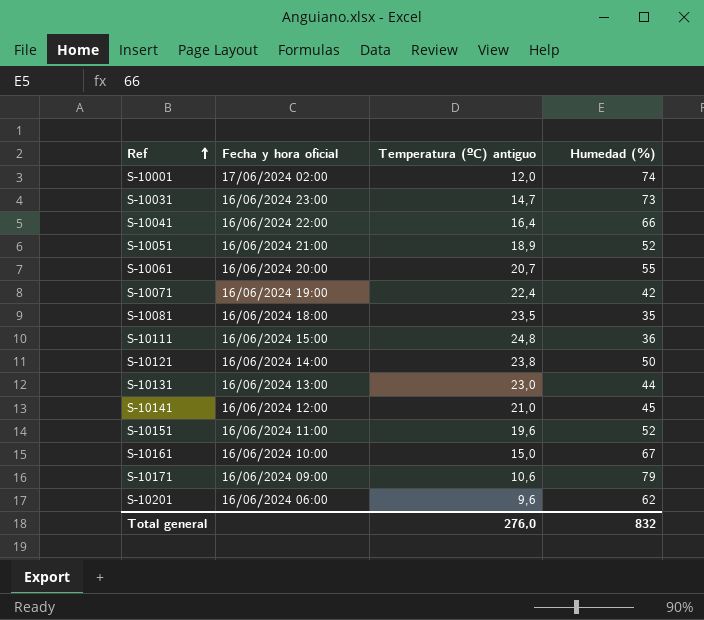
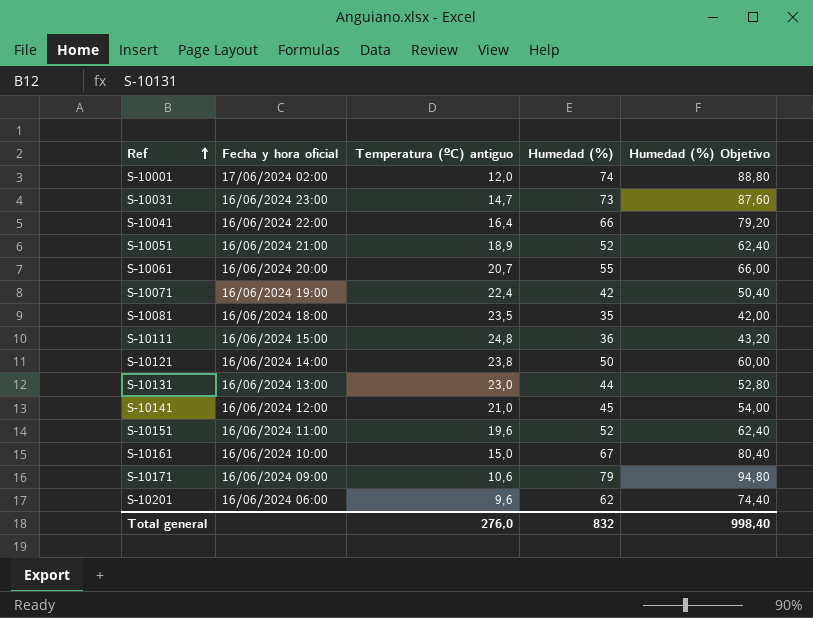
column Humedad (%) Objetivo | formula: none -> [Humedad (%)] * 1,2

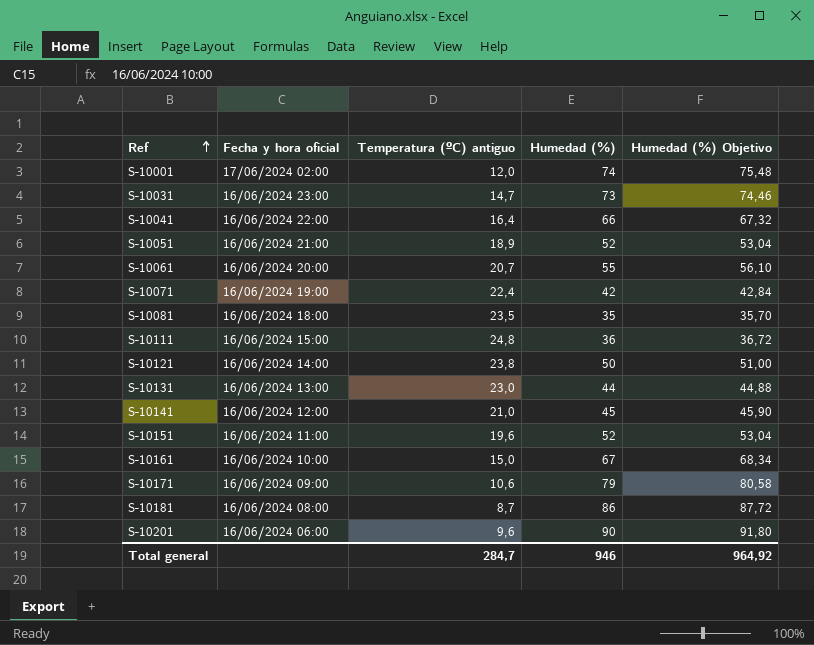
column Humedad (%) Objetivo | formula: [Humedad (%)] * 1,2 -> [Humedad (%)] * 1,02
row S-10181: none -> 16/06/2024 08:00 | 8,7 | 86 | 87,72
S-10201 | Humedad (%): 62 -> 90
Total general | Temperatura (ºC) antiguo: 276,0 -> 284,7
Total general | Humedad (%): 832 -> 946
Total general | Humedad (%) Objetivo: 998,40 -> 964,92

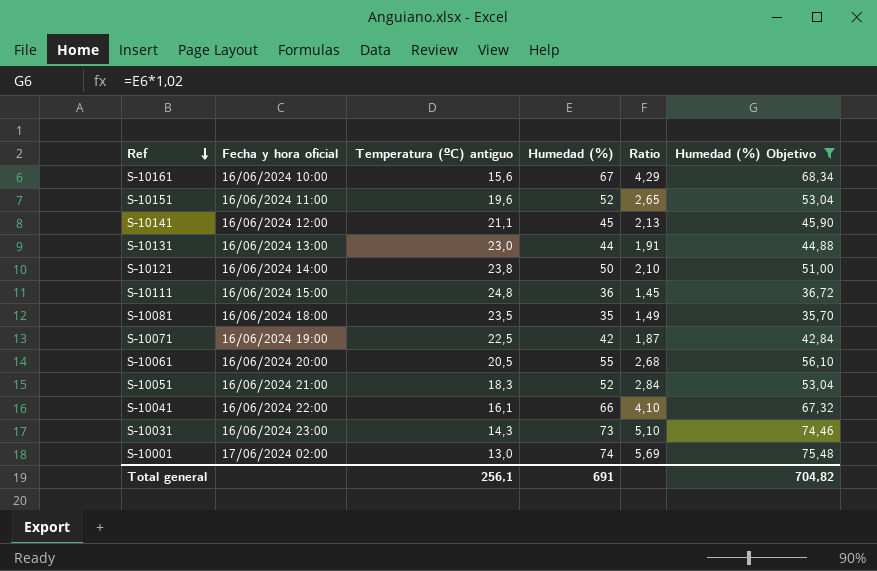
filter: none -> Humedad (%) Objetivo <= 75,48
row order: Ref ascending -> Ref descending
column Ratio | formula: none -> [Humedad (%)] / [Temperatura (ºC) antiguo]
S-10161 | Temperatura (ºC) antiguo: 15,0 -> 15,6
S-10141 | Temperatura (ºC) antiguo: 21,0 -> 21,1
S-10071 | Temperatura (ºC) antiguo: 22,4 -> 22,5
S-10061 | Temperatura (ºC) antiguo: 20,7 -> 20,5
S-10051 | Temperatura (ºC) antiguo: 18,9 -> 18,3
S-10041 | Temperatura (ºC) antiguo: 16,4 -> 16,1
S-10031 | Temperatura (ºC) antiguo: 14,7 -> 14,3
S-10001 | Temperatura (ºC) antiguo: 12,0 -> 13,0
Total general | Temperatura (ºC) antiguo: 284,7 -> 256,1
Total general | Humedad (%): 946 -> 691
Total general | Humedad (%) Objetivo: 964,92 -> 704,82

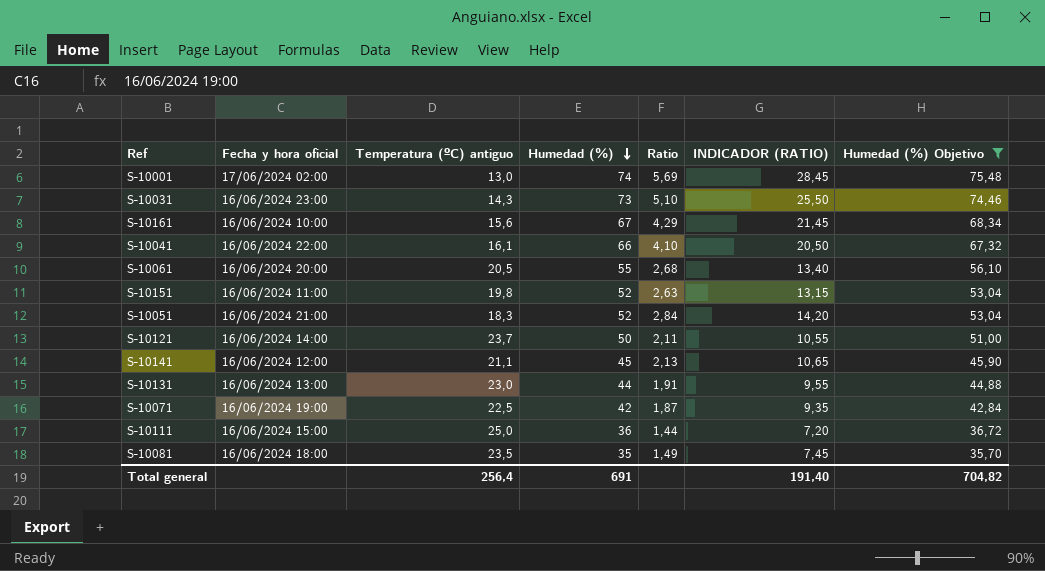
row order: Ref descending -> Humedad (%) descending
column INDICADOR (RATIO) | formula: none -> [Ratio] * 5
S-10151 | Temperatura (ºC) antiguo: 19,6 -> 19,8
S-10151 | Ratio: 2,65 -> 2,63
S-10121 | Temperatura (ºC) antiguo: 23,8 -> 23,7
S-10121 | Ratio: 2,10 -> 2,11
S-10111 | Temperatura (ºC) antiguo: 24,8 -> 25,0
S-10111 | Ratio: 1,45 -> 1,44
Total general | Temperatura (ºC) antiguo: 256,1 -> 256,4

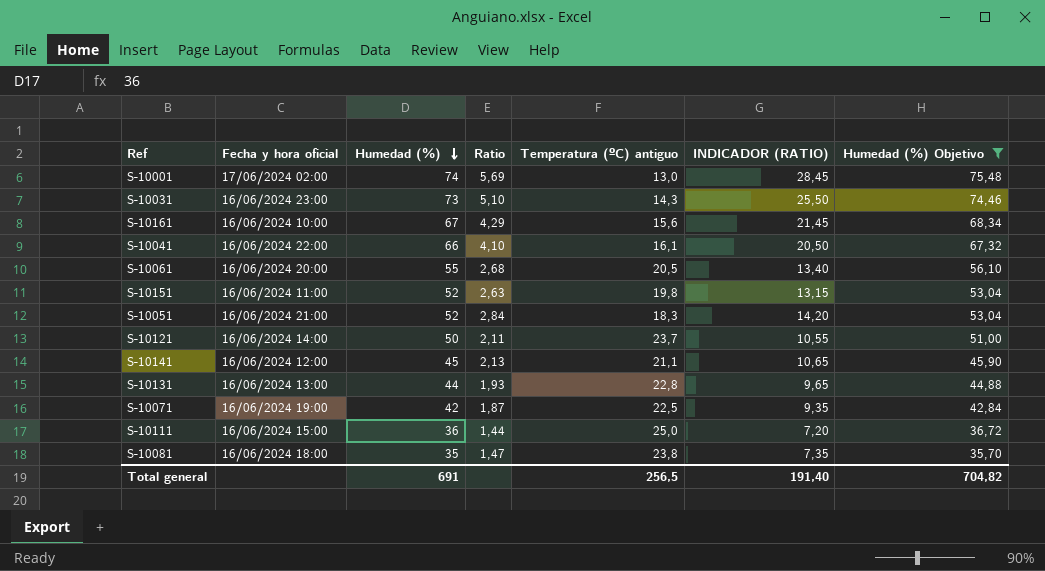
column Temperatura (ºC) antiguo | position: 3 -> 5
S-10131 | Ratio: 1,91 -> 1,93
S-10131 | Temperatura (ºC) antiguo: 23,0 -> 22,8
S-10131 | INDICADOR (RATIO): 9,55 -> 9,65
S-10081 | Ratio: 1,49 -> 1,47
S-10081 | Temperatura (ºC) antiguo: 23,5 -> 23,8
S-10081 | INDICADOR (RATIO): 7,45 -> 7,35
Total general | Temperatura (ºC) antiguo: 256,4 -> 256,5

